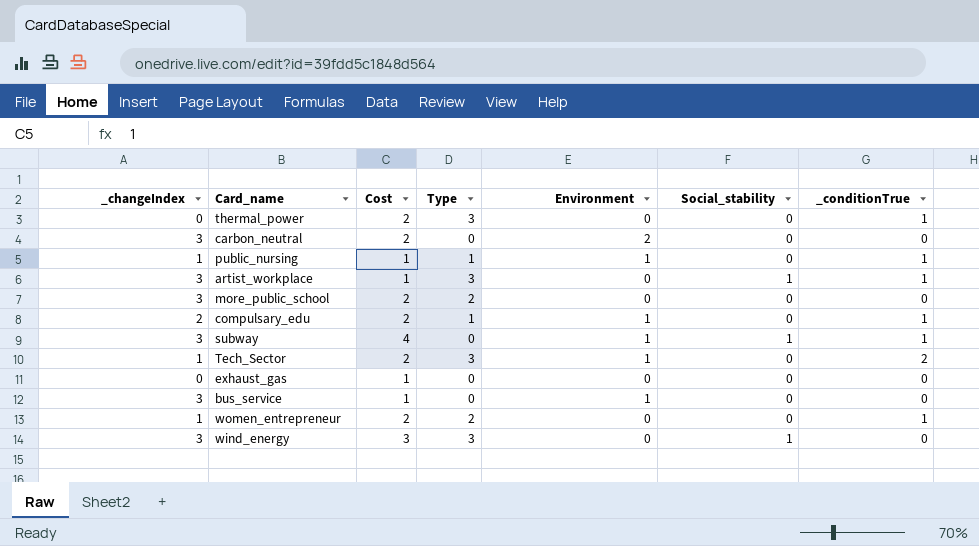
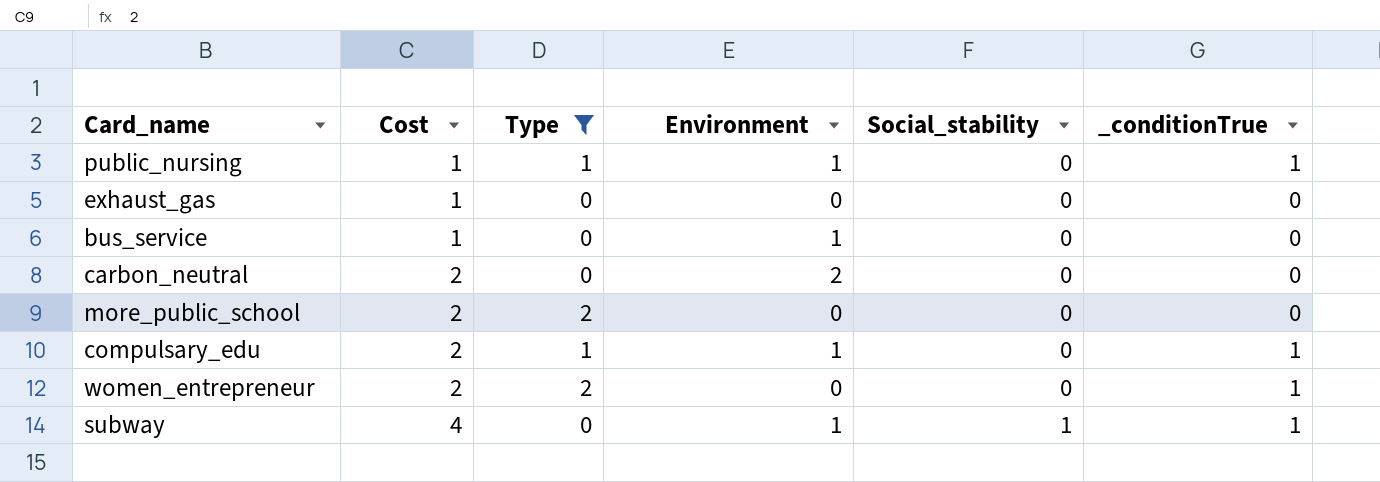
filter: none -> Type != 3
row order: none -> Cost ascending
column _changeIndex | position: 1 -> none

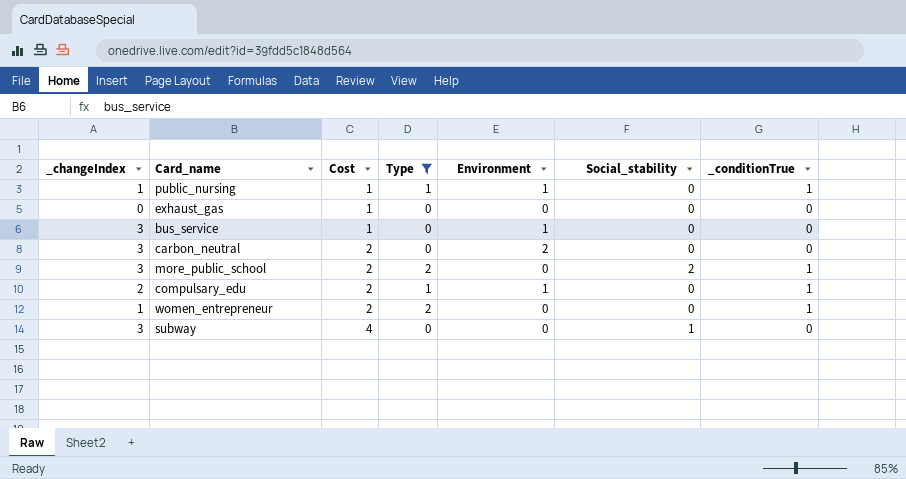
column _changeIndex | position: none -> 1
more_public_school | Social_stability: 0 -> 2
more_public_school | _conditionTrue: 0 -> 1
subway | Environment: 1 -> 0
subway | _conditionTrue: 1 -> 0

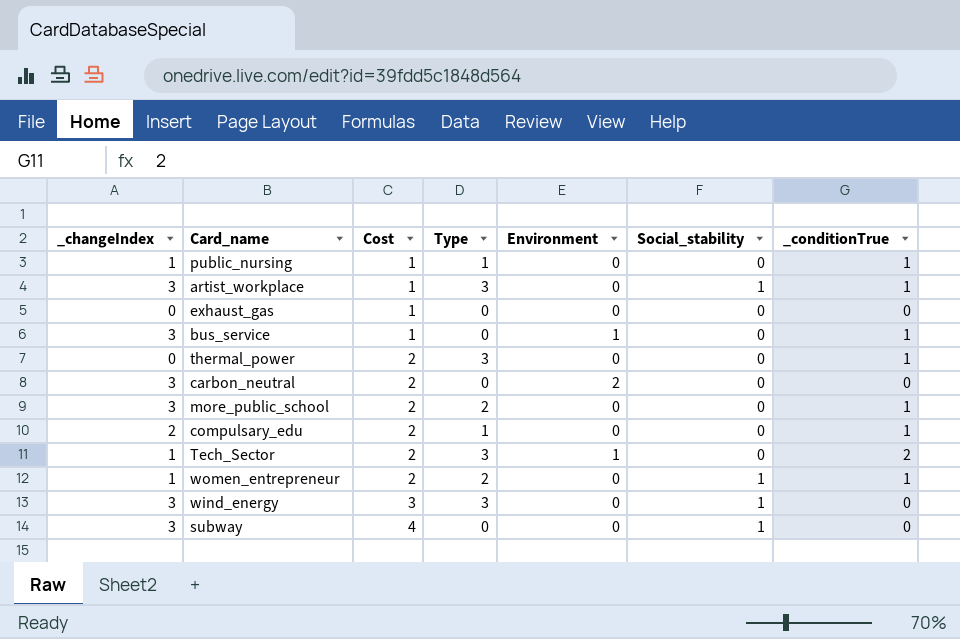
filter: Type != 3 -> none
public_nursing | Environment: 1 -> 0
bus_service | _conditionTrue: 0 -> 1
more_public_school | Social_stability: 2 -> 0
compulsary_edu | Environment: 1 -> 0
women_entrepreneur | Social_stability: 0 -> 1

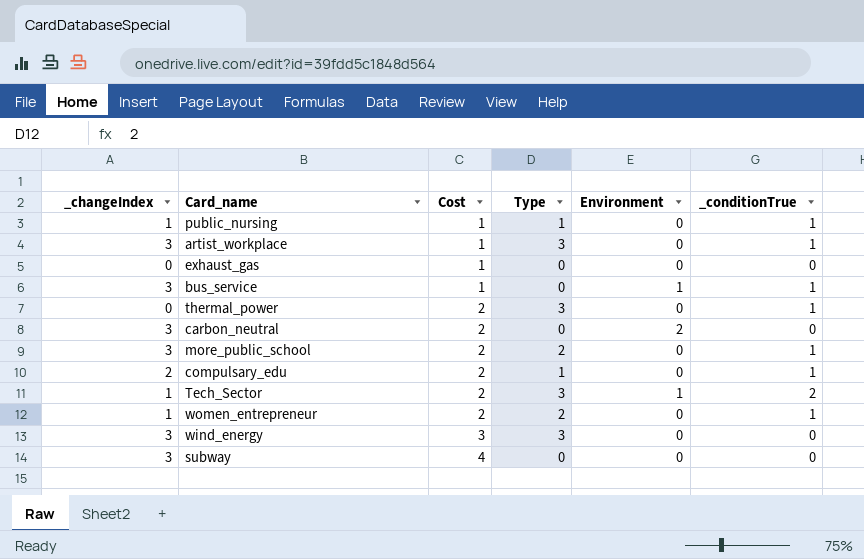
column Social_stability | position: 6 -> none

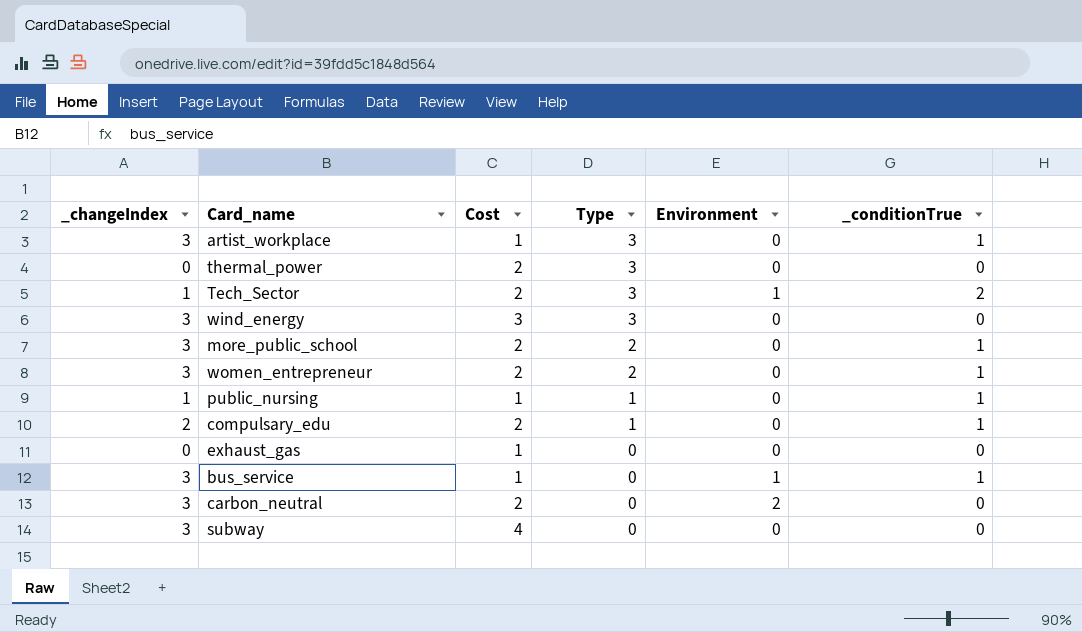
row order: Cost ascending -> Type descending
thermal_power | _conditionTrue: 1 -> 0
women_entrepreneur | _changeIndex: 1 -> 3

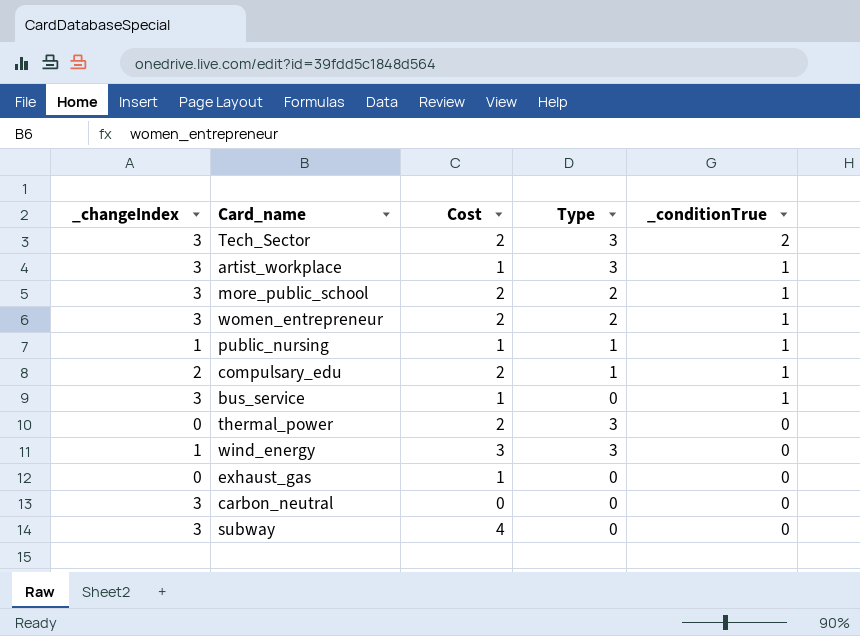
row order: Type descending -> _conditionTrue descending
column Environment | position: 5 -> none
Tech_Sector | _changeIndex: 1 -> 3
wind_energy | _changeIndex: 3 -> 1
carbon_neutral | Cost: 2 -> 0

